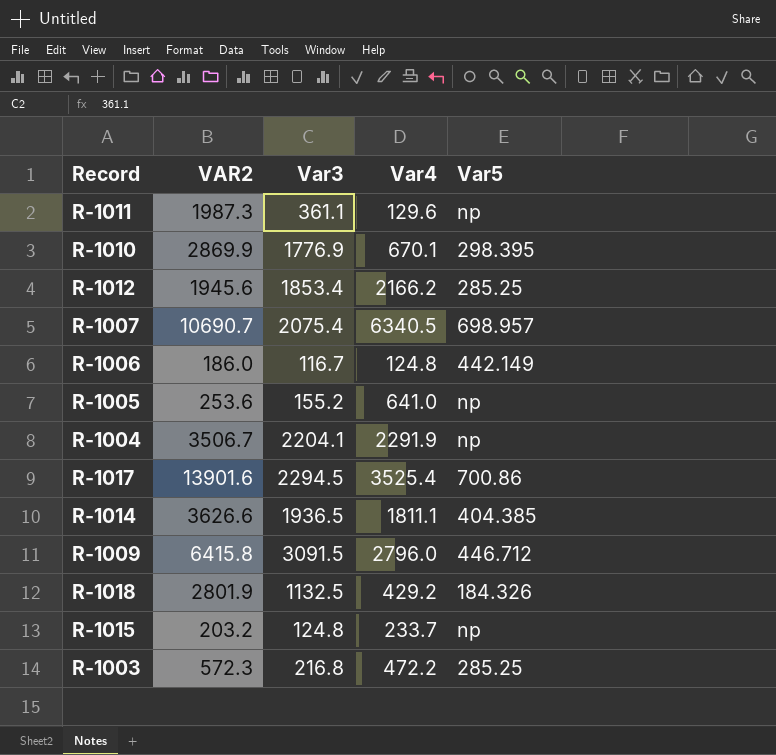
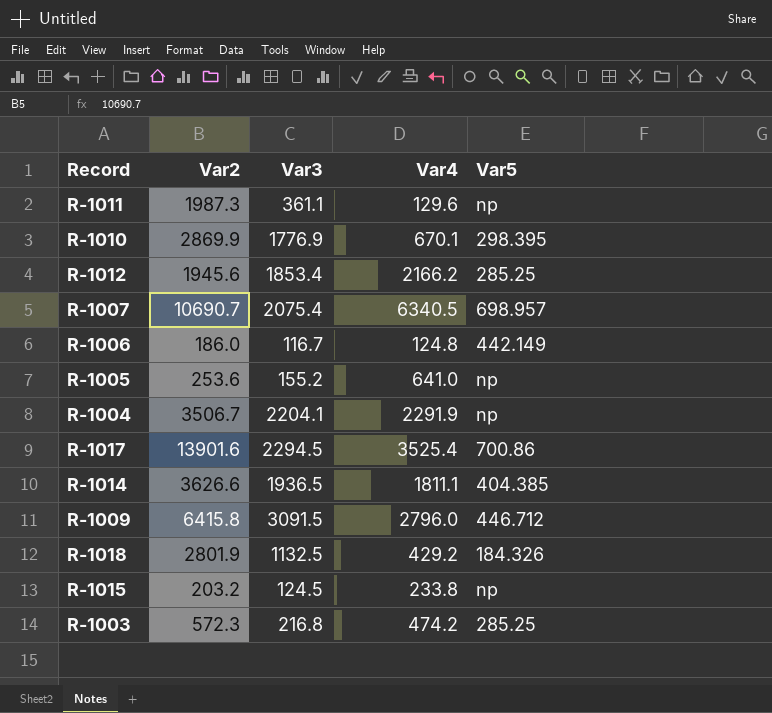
column name: VAR2 -> Var2
R-1015 | Var3: 124.8 -> 124.5
R-1015 | Var4: 233.7 -> 233.8
R-1003 | Var4: 472.2 -> 474.2

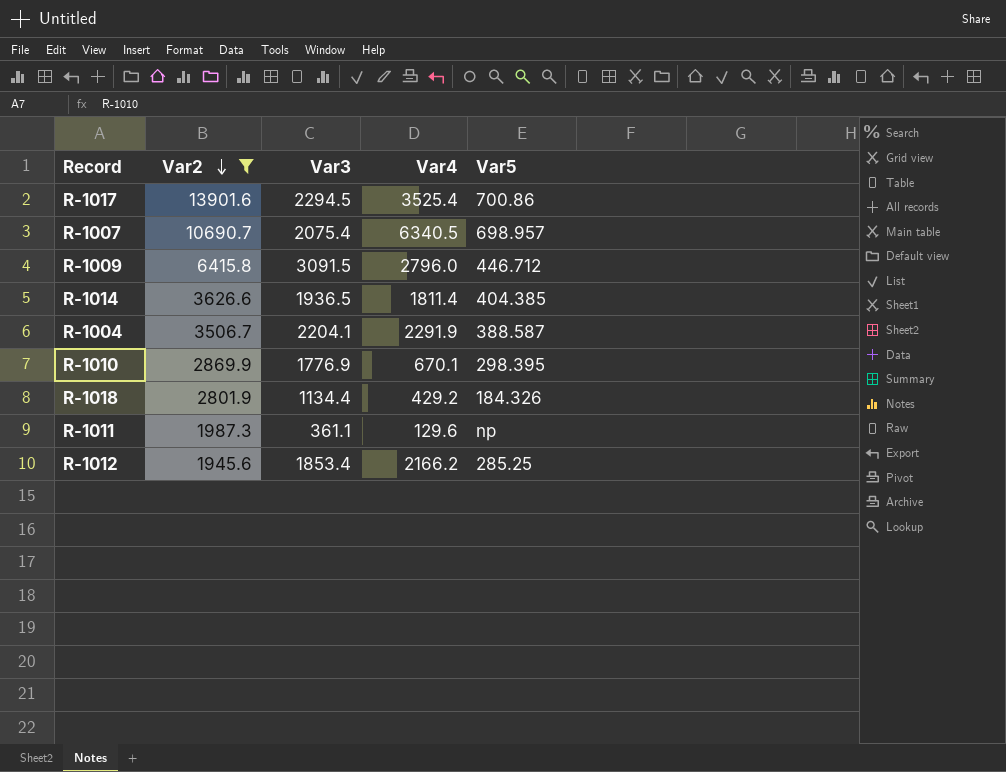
filter: none -> Var2 >= 1945.6
row order: none -> Var2 descending
R-1014 | Var4: 1811.1 -> 1811.4
R-1004 | Var5: np -> 388.587
R-1018 | Var3: 1132.5 -> 1134.4

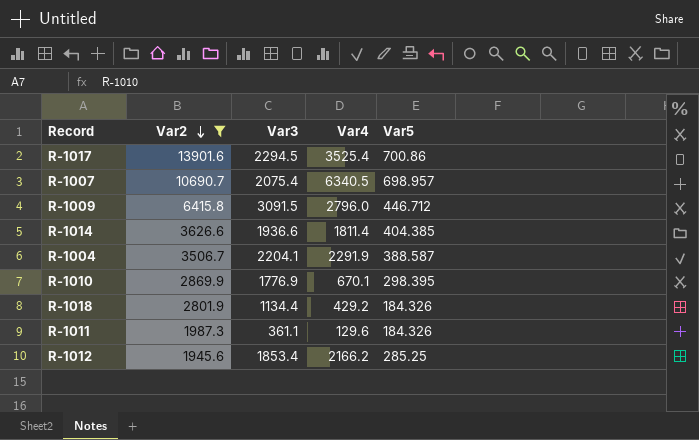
R-1014 | Var3: 1936.5 -> 1936.6
R-1011 | Var5: np -> 184.326

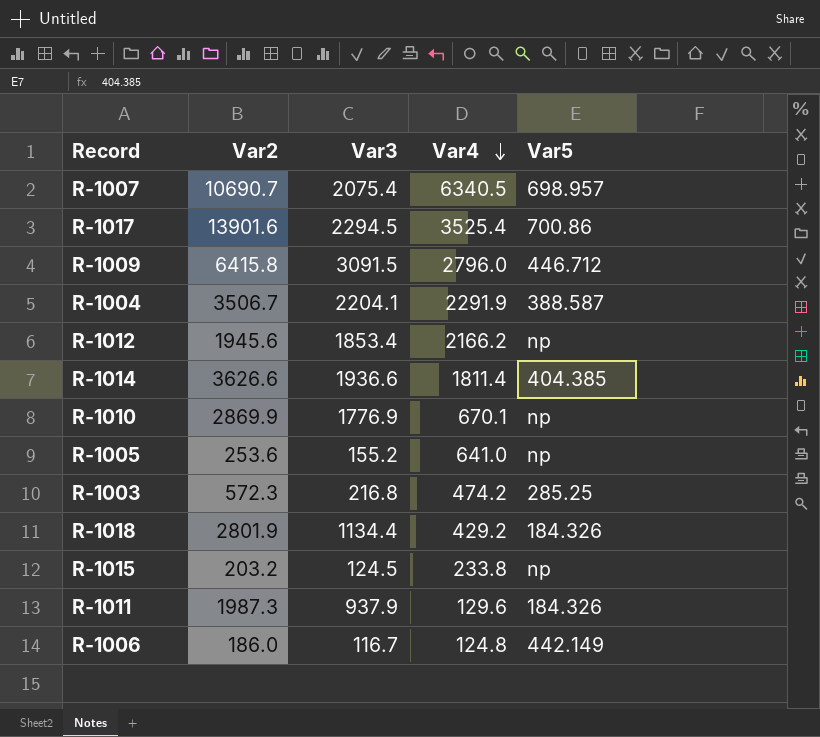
filter: Var2 >= 1945.6 -> none
row order: Var2 descending -> Var4 descending
R-1012 | Var5: 285.25 -> np
R-1010 | Var5: 298.395 -> np
R-1011 | Var3: 361.1 -> 937.9

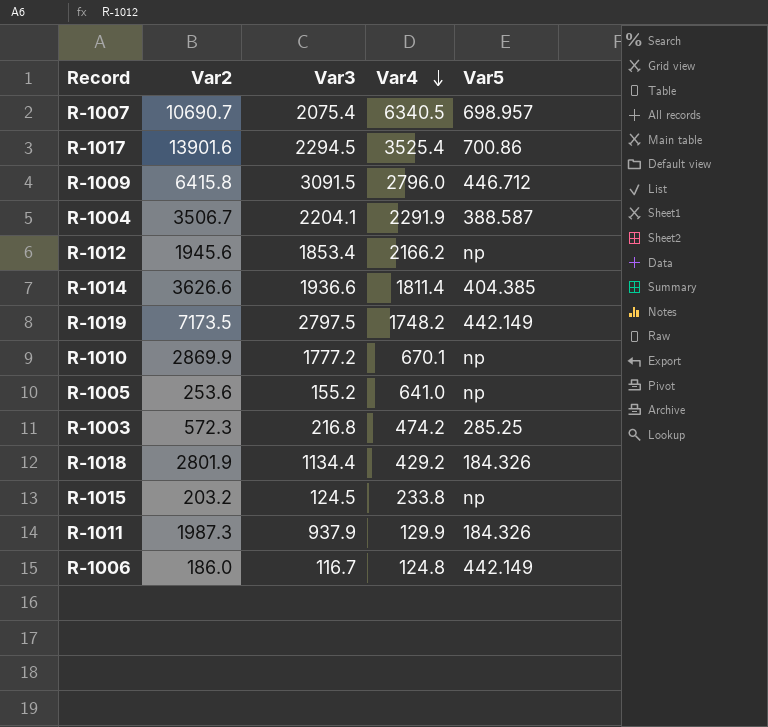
row R-1019: none -> 7173.5 | 2797.5 | 1748.2 | 442.149
R-1010 | Var3: 1776.9 -> 1777.2
R-1011 | Var4: 129.6 -> 129.9

